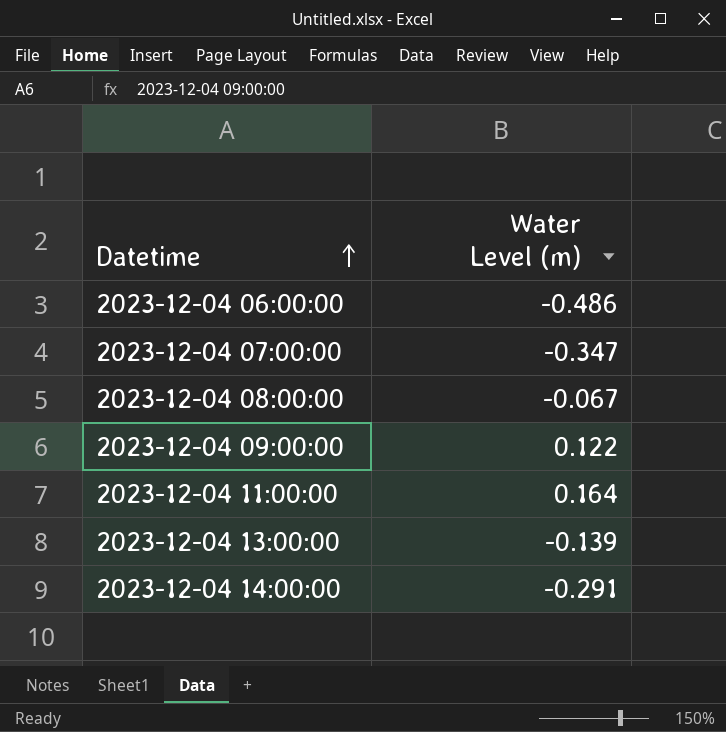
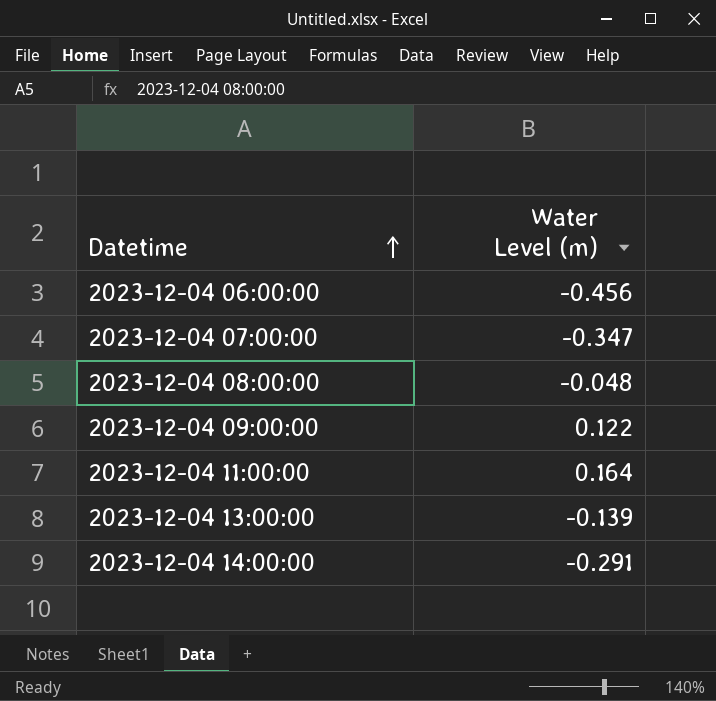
2023-12-04 06:00:00 | Water Level (m): -0.486 -> -0.456
2023-12-04 08:00:00 | Water Level (m): -0.067 -> -0.048

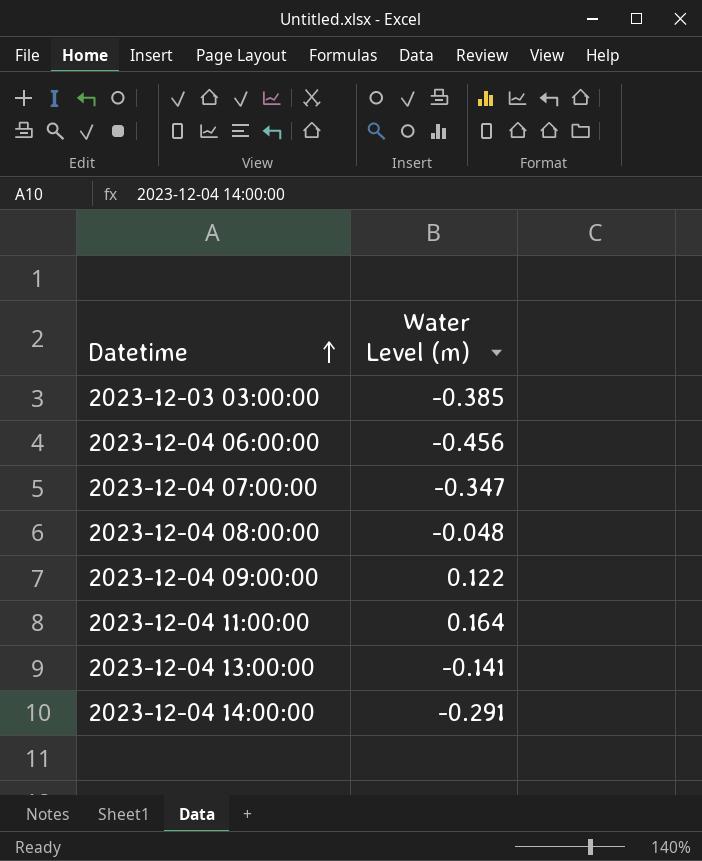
row 2023-12-03 03:00:00: none -> -0.385
2023-12-04 13:00:00 | Water Level (m): -0.139 -> -0.141

